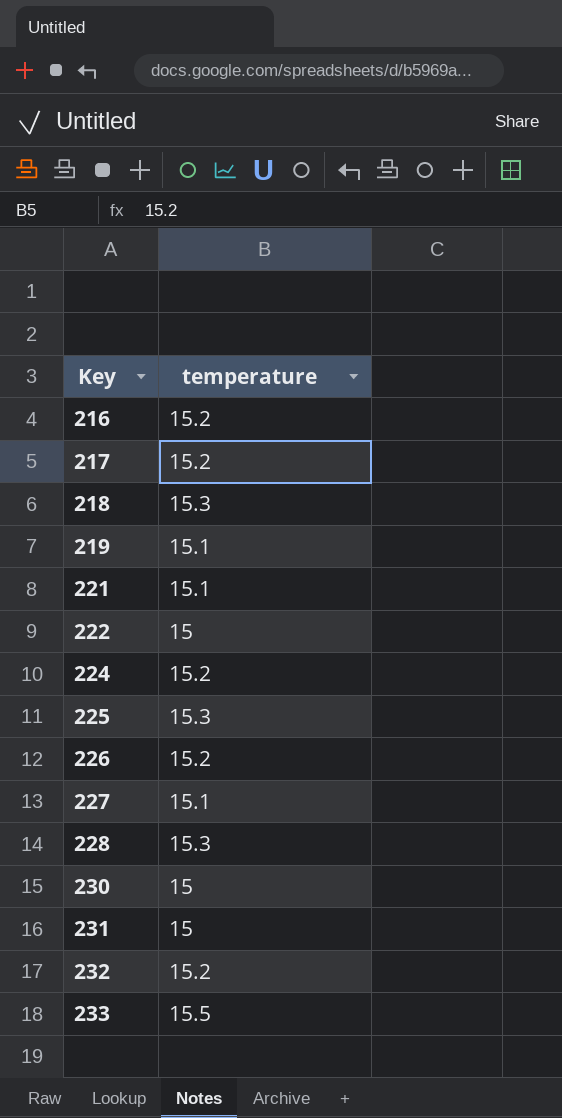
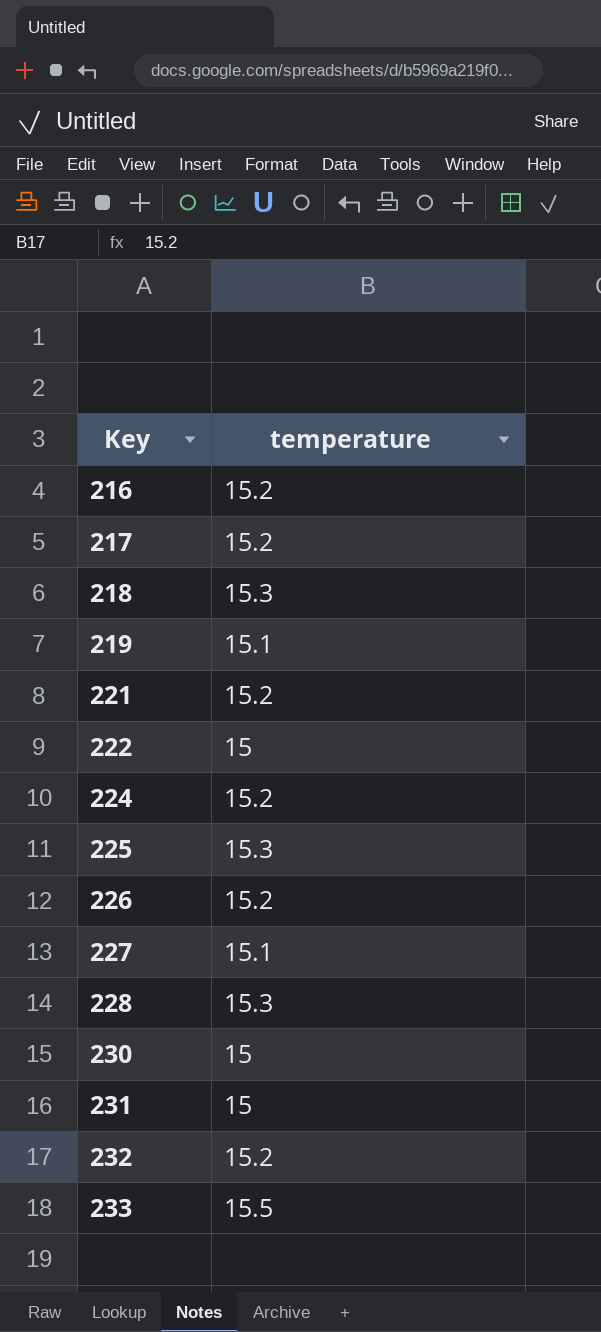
221 | temperature: 15.1 -> 15.2

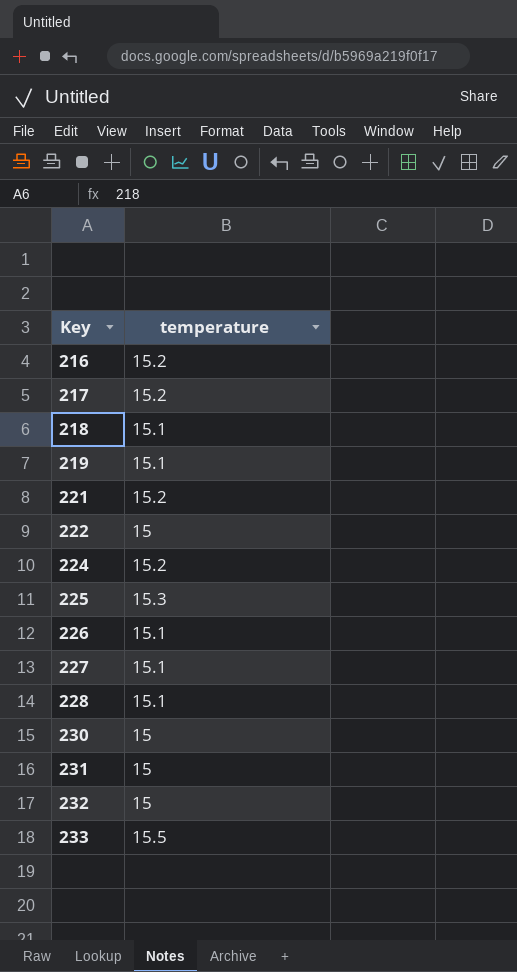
218 | temperature: 15.3 -> 15.1
226 | temperature: 15.2 -> 15.1
228 | temperature: 15.3 -> 15.1
232 | temperature: 15.2 -> 15

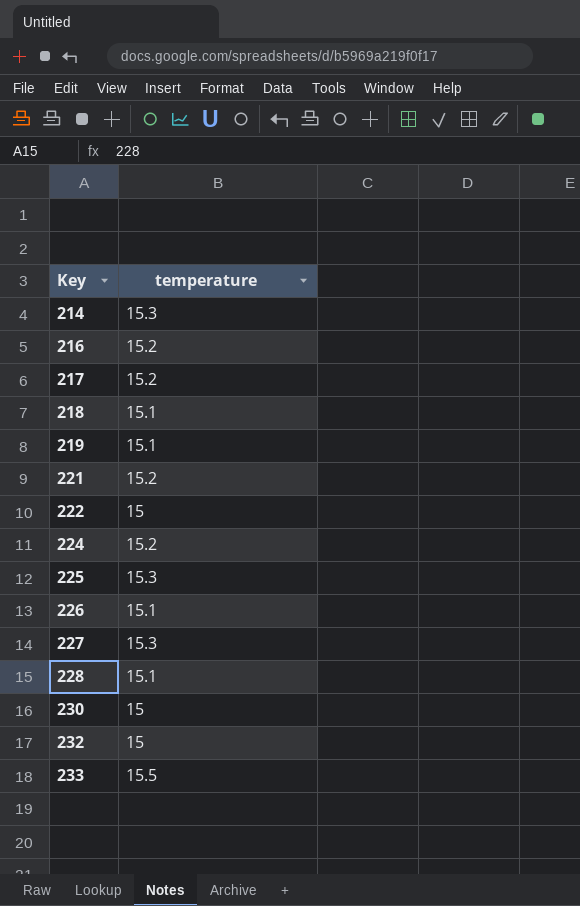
row 231: 15 -> none
row 214: none -> 15.3
227 | temperature: 15.1 -> 15.3

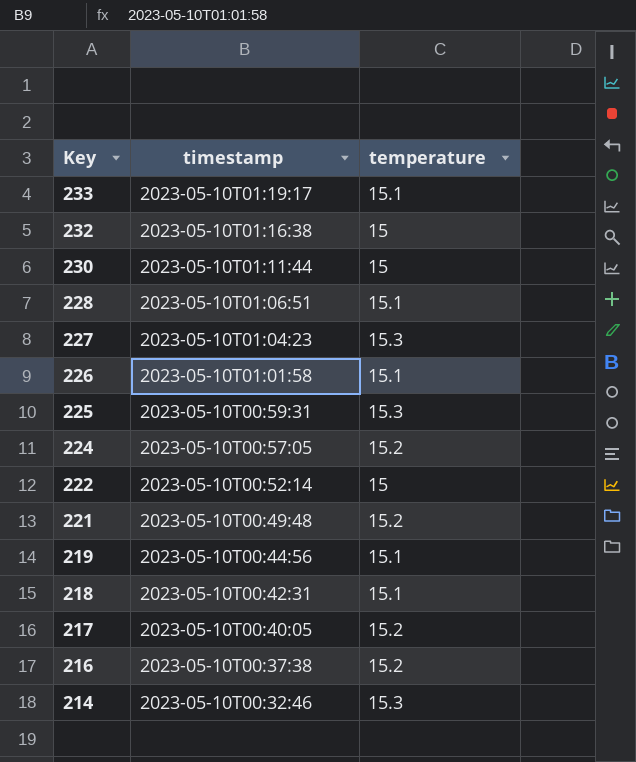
row order: Key ascending -> Key descending
column timestamp | position: none -> 2
233 | temperature: 15.5 -> 15.1

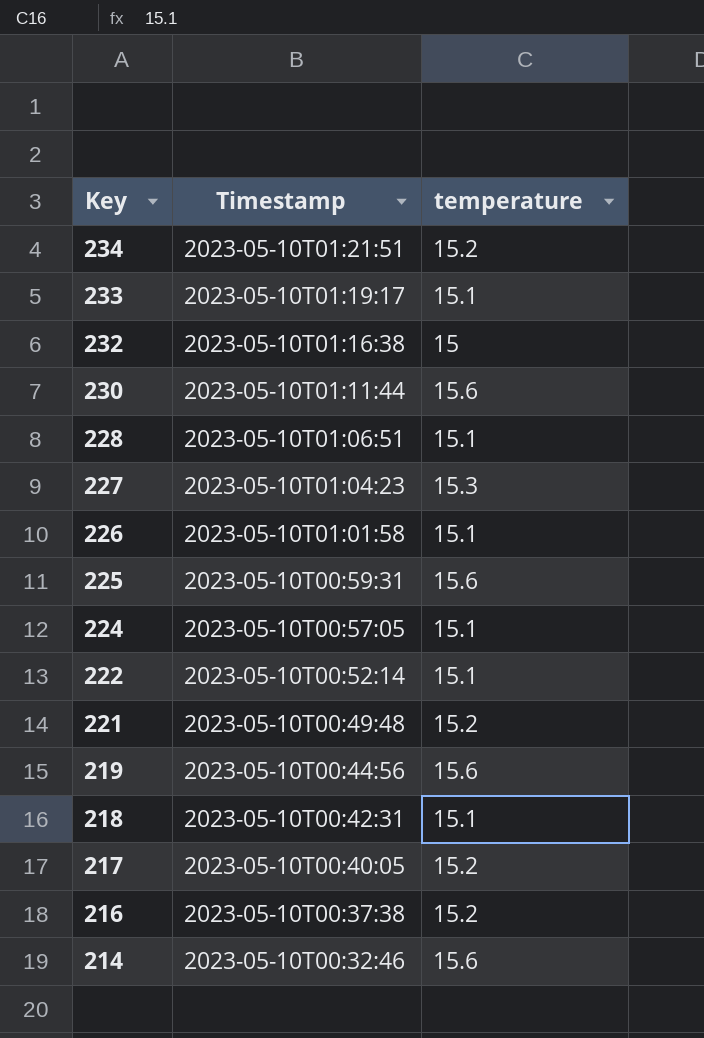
column name: timestamp -> Timestamp
row 234: none -> 2023-05-10T01:21:51 | 15.2
230 | temperature: 15 -> 15.6
225 | temperature: 15.3 -> 15.6
224 | temperature: 15.2 -> 15.1
222 | temperature: 15 -> 15.1
219 | temperature: 15.1 -> 15.6
214 | temperature: 15.3 -> 15.6

